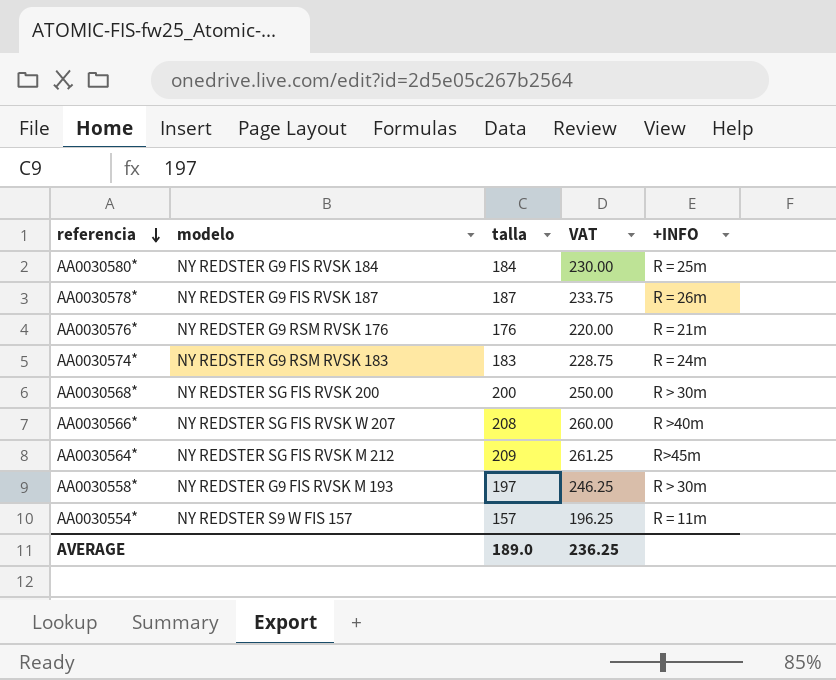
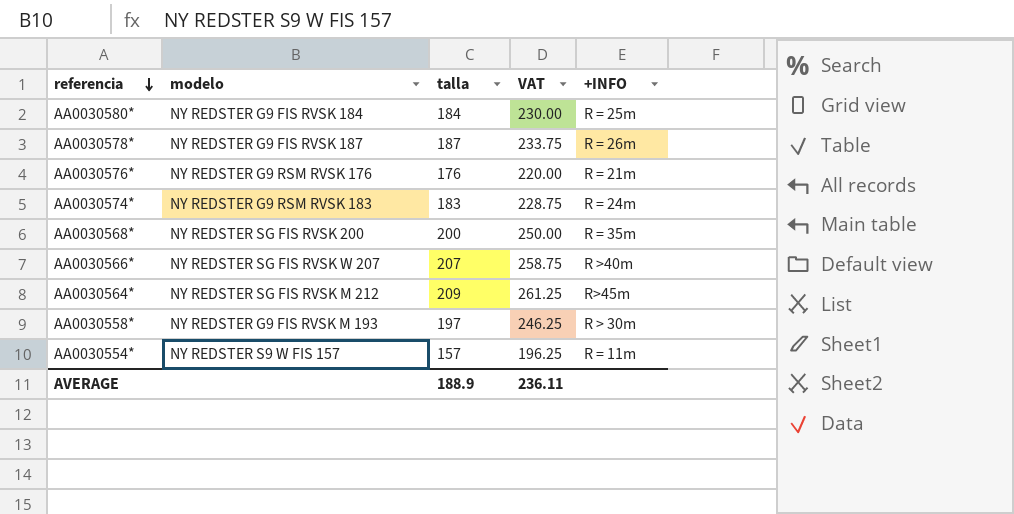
AA0030568* | +INFO: R > 30m -> R = 35m
AA0030566* | talla: 208 -> 207
AA0030566* | VAT: 260.00 -> 258.75
AVERAGE | talla: 189.0 -> 188.9
AVERAGE | VAT: 236.25 -> 236.11

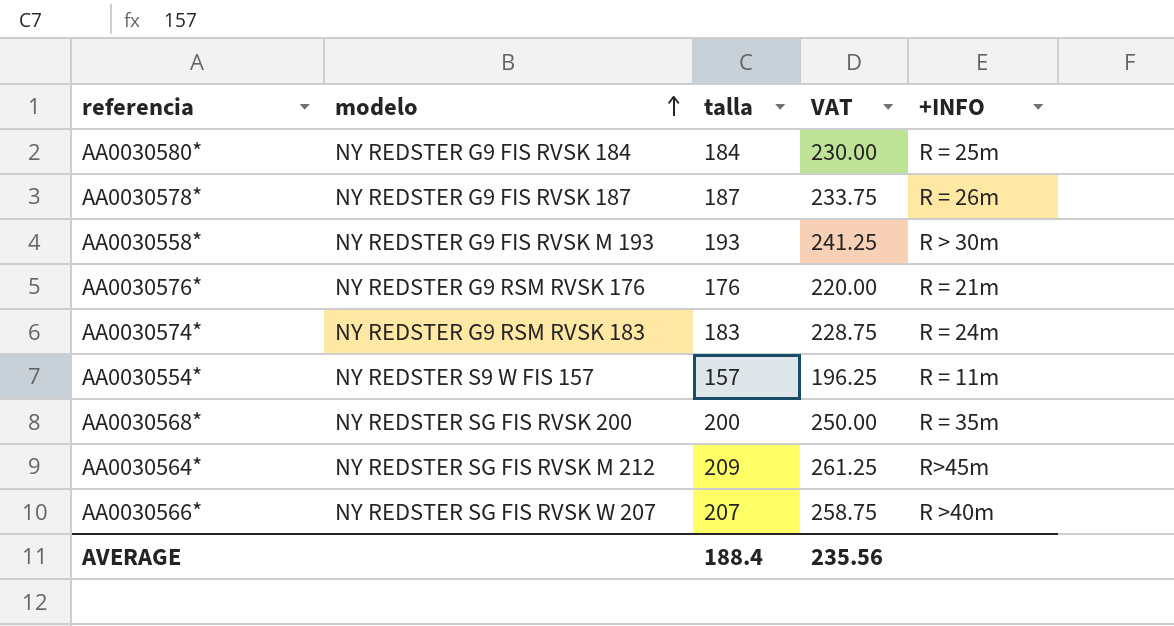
row order: referencia descending -> modelo ascending
AA0030558* | talla: 197 -> 193
AA0030558* | VAT: 246.25 -> 241.25
AVERAGE | talla: 188.9 -> 188.4
AVERAGE | VAT: 236.11 -> 235.56

